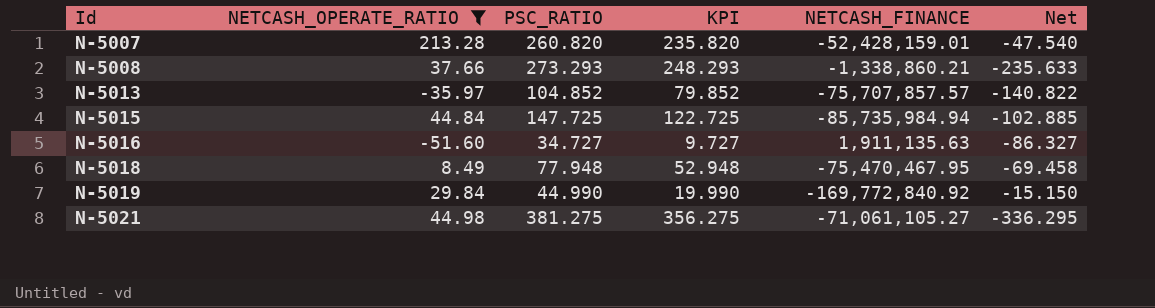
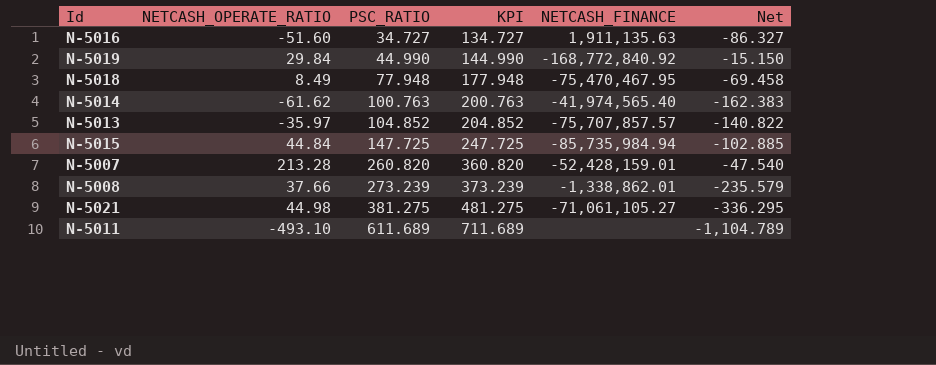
filter: NETCASH_OPERATE_RATIO >= -51.60 -> none
row order: Id ascending -> PSC_RATIO ascending
column KPI | formula: [PSC_RATIO] - 25 -> [PSC_RATIO] + 100
N-5019 | NETCASH_FINANCE: -169,772,840.92 -> -168,772,840.92
N-5008 | PSC_RATIO: 273.293 -> 273.239
N-5008 | NETCASH_FINANCE: -1,338,860.21 -> -1,338,862.01
N-5008 | Net: -235.633 -> -235.579

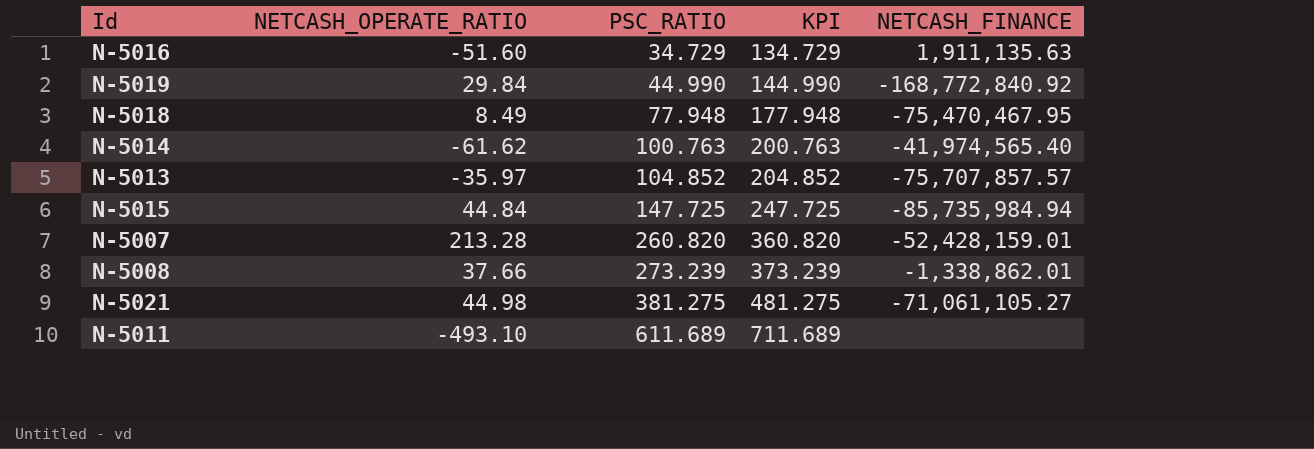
column Net | formula: [NETCASH_OPERATE_RATIO] - [PSC_RATIO] -> none
N-5016 | PSC_RATIO: 34.727 -> 34.729
N-5016 | KPI: 134.727 -> 134.729

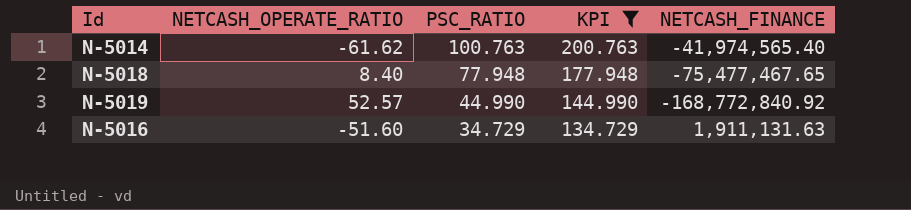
filter: none -> KPI <= 200.763
row order: PSC_RATIO ascending -> PSC_RATIO descending
N-5018 | NETCASH_OPERATE_RATIO: 8.49 -> 8.40
N-5018 | NETCASH_FINANCE: -75,470,467.95 -> -75,477,467.65
N-5019 | NETCASH_OPERATE_RATIO: 29.84 -> 52.57
N-5016 | NETCASH_FINANCE: 1,911,135.63 -> 1,911,131.63

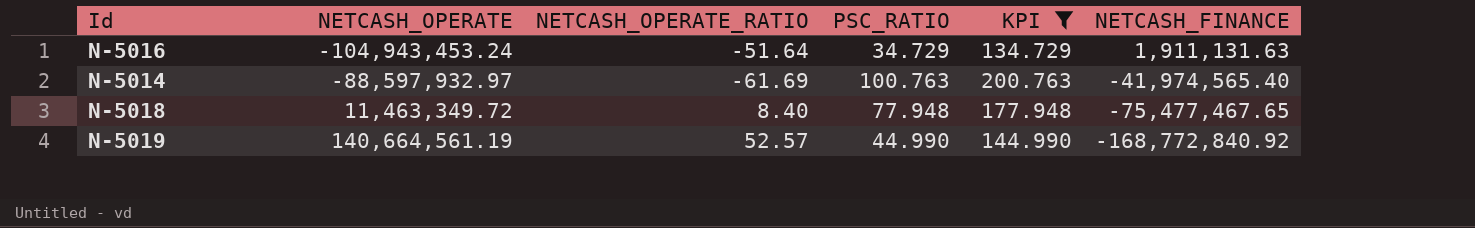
row order: PSC_RATIO descending -> NETCASH_OPERATE ascending
column NETCASH_OPERATE | position: none -> 2
N-5016 | NETCASH_OPERATE_RATIO: -51.60 -> -51.64
N-5014 | NETCASH_OPERATE_RATIO: -61.62 -> -61.69

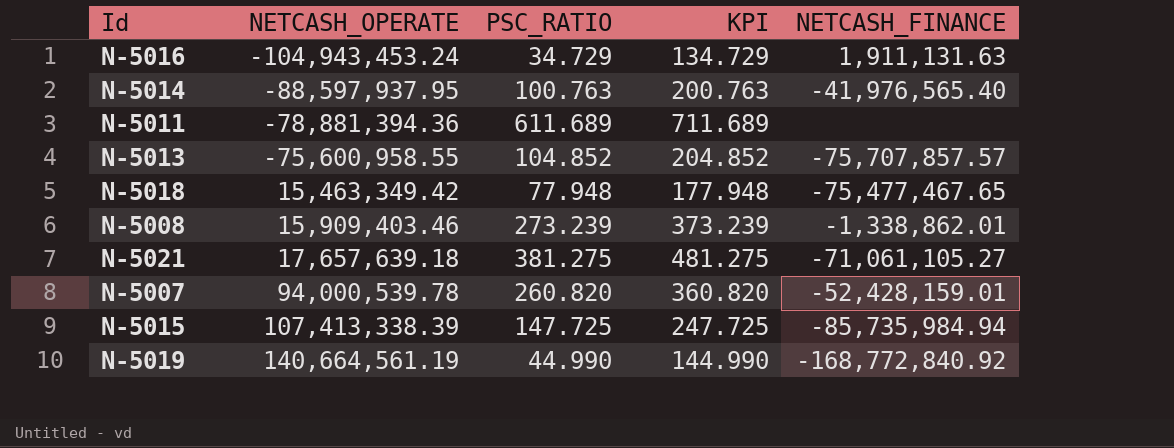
filter: KPI <= 200.763 -> none
column NETCASH_OPERATE_RATIO | position: 3 -> none
N-5014 | NETCASH_OPERATE: -88,597,932.97 -> -88,597,937.95
N-5014 | NETCASH_FINANCE: -41,974,565.40 -> -41,976,565.40
N-5018 | NETCASH_OPERATE: 11,463,349.72 -> 15,463,349.42

